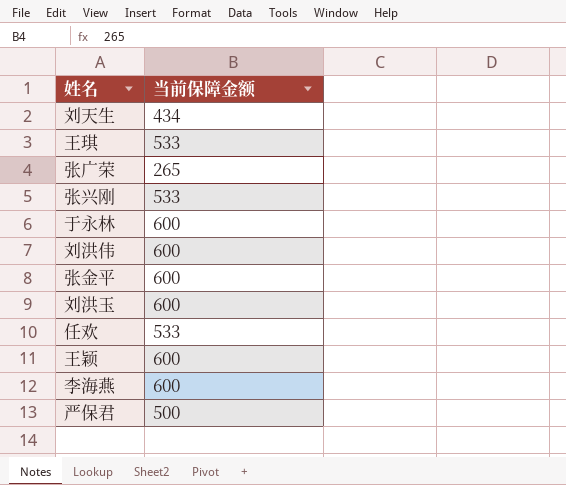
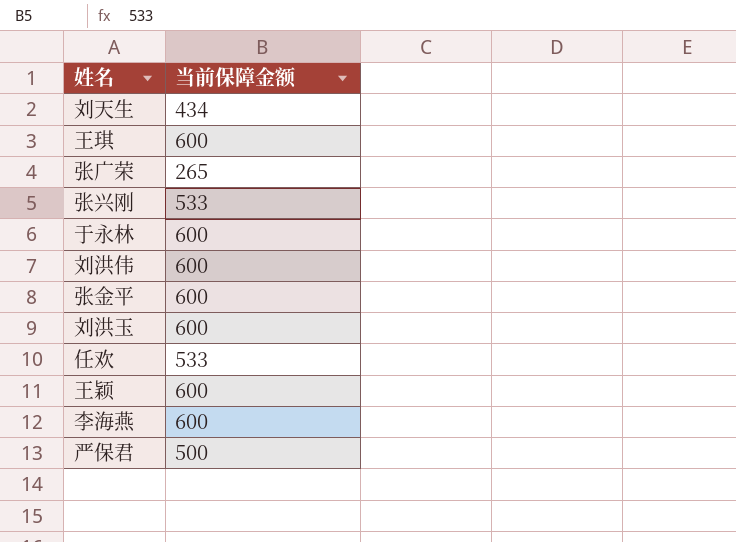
王琪 | 当前保障金额: 533 -> 600

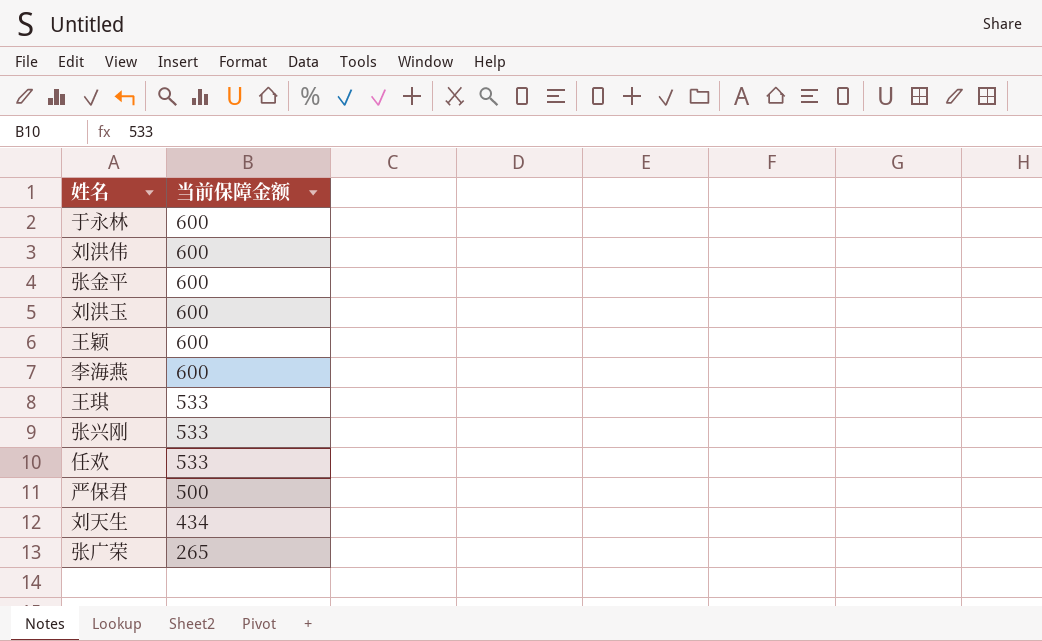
row order: none -> 当前保障金额 descending
王琪 | 当前保障金额: 600 -> 533

